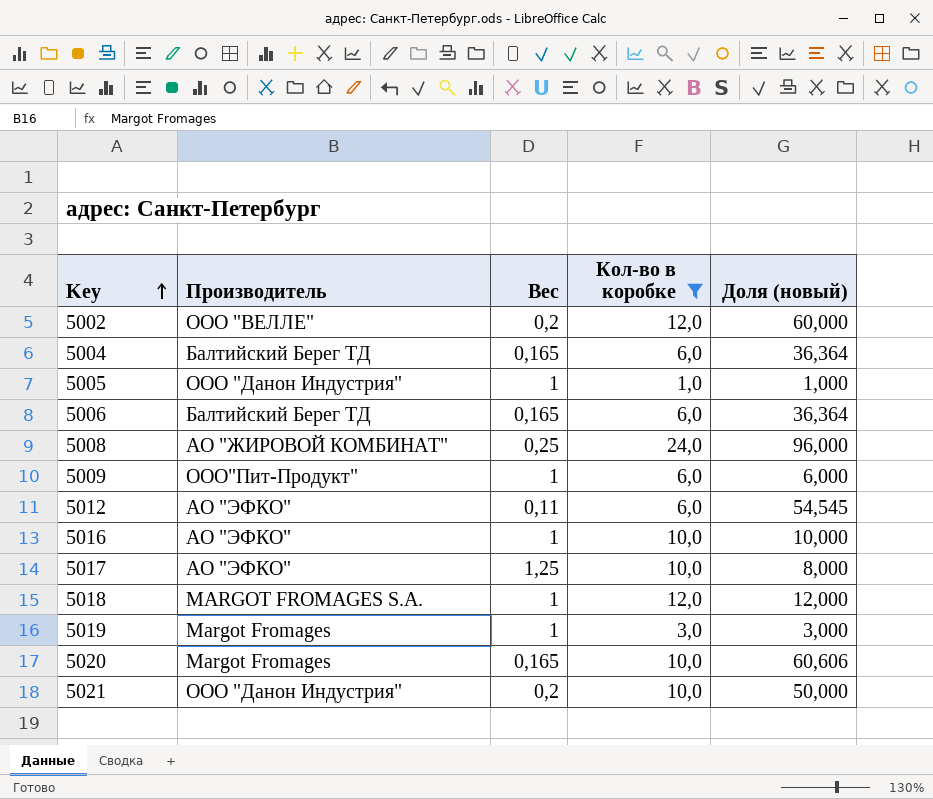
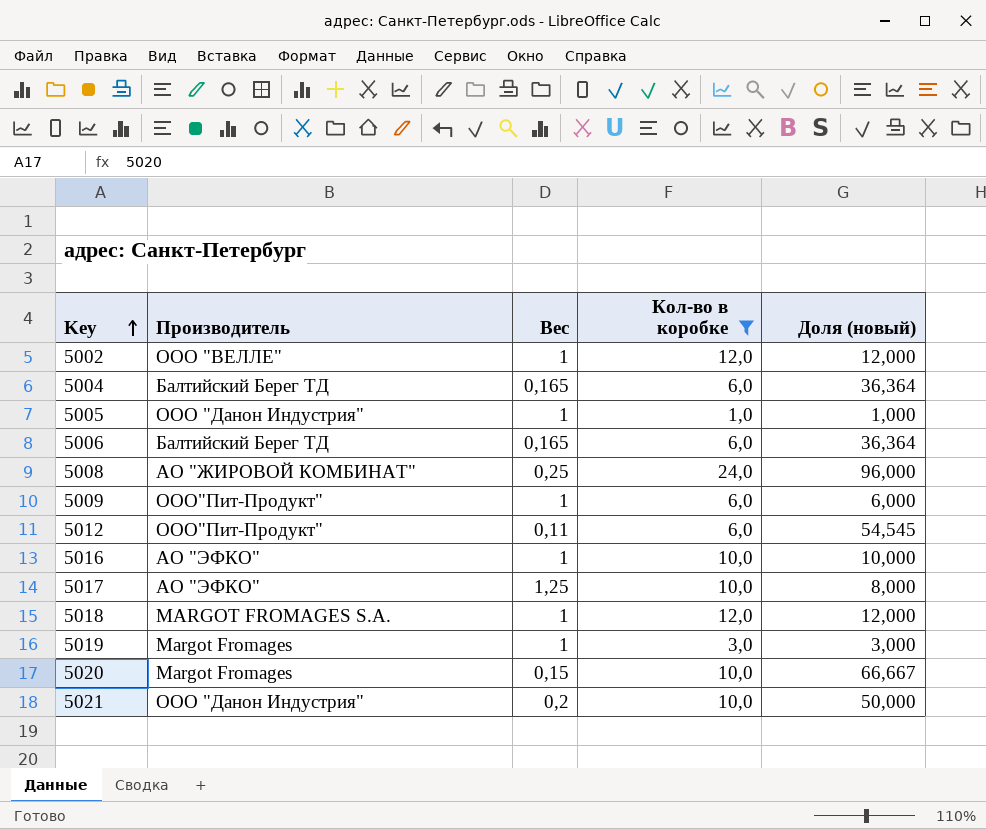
5002 | Вес: 0,2 -> 1
5002 | Доля (новый): 60,000 -> 12,000
5012 | Производитель: АО "ЭФКО" -> ООО"Пит-Продукт"
5020 | Вес: 0,165 -> 0,15
5020 | Доля (новый): 60,606 -> 66,667

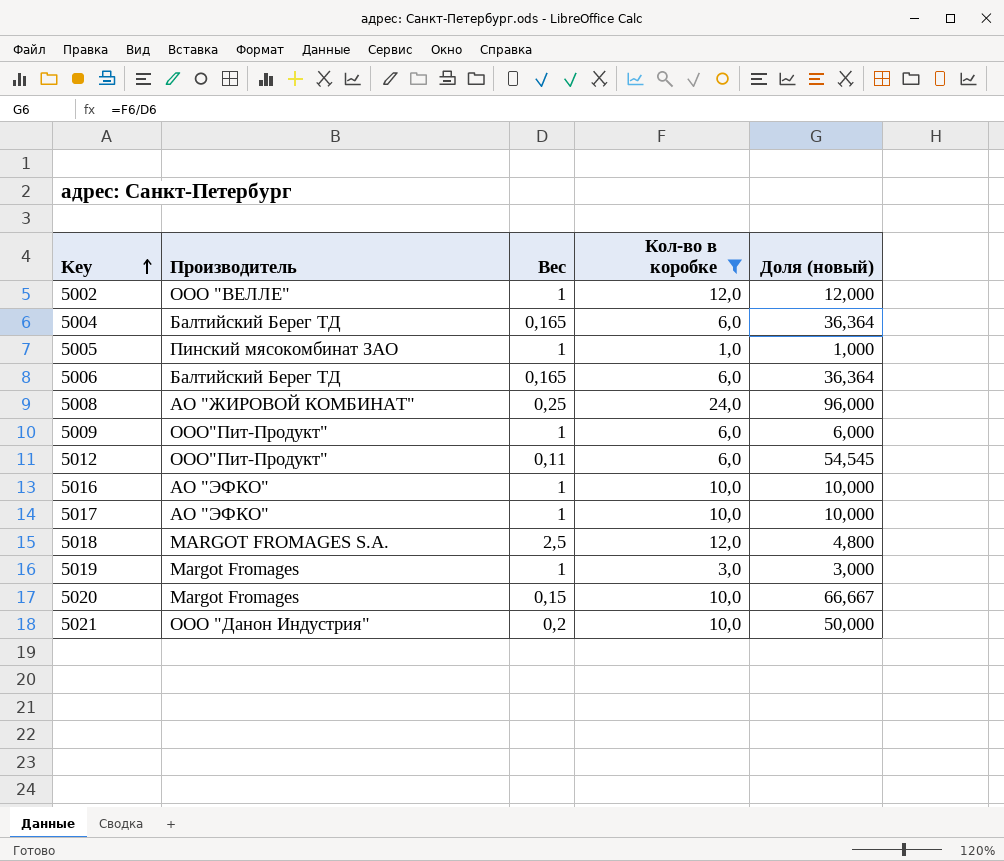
5005 | Производитель: ООО "Данон Индустрия" -> Пинский мясокомбинат ЗАО
5017 | Вес: 1,25 -> 1
5017 | Доля (новый): 8,000 -> 10,000
5018 | Вес: 1 -> 2,5
5018 | Доля (новый): 12,000 -> 4,800

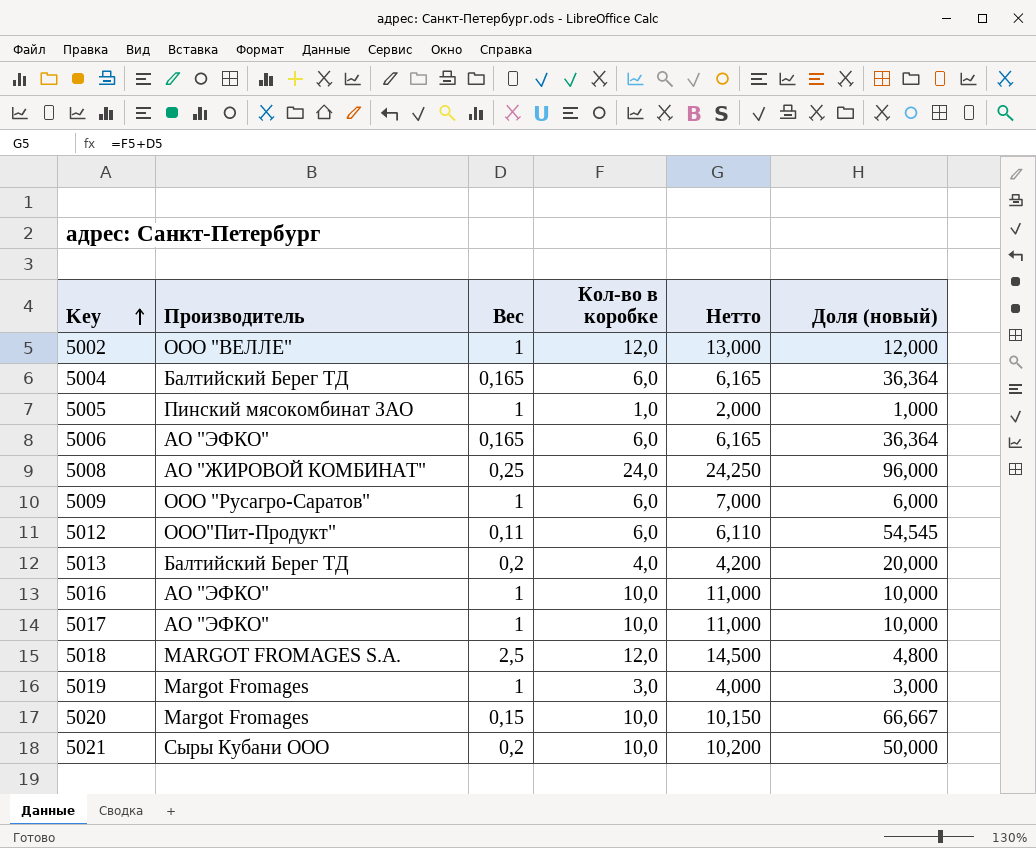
filter: Кол-во в коробке != 4,0 -> none
column Нетто | formula: none -> [Вес] + [Кол-во в коробке]
5006 | Производитель: Балтийский Берег ТД -> АО "ЭФКО"
5009 | Производитель: ООО"Пит-Продукт" -> ООО "Русагро-Саратов"
5021 | Производитель: ООО "Данон Индустрия" -> Сыры Кубани ООО

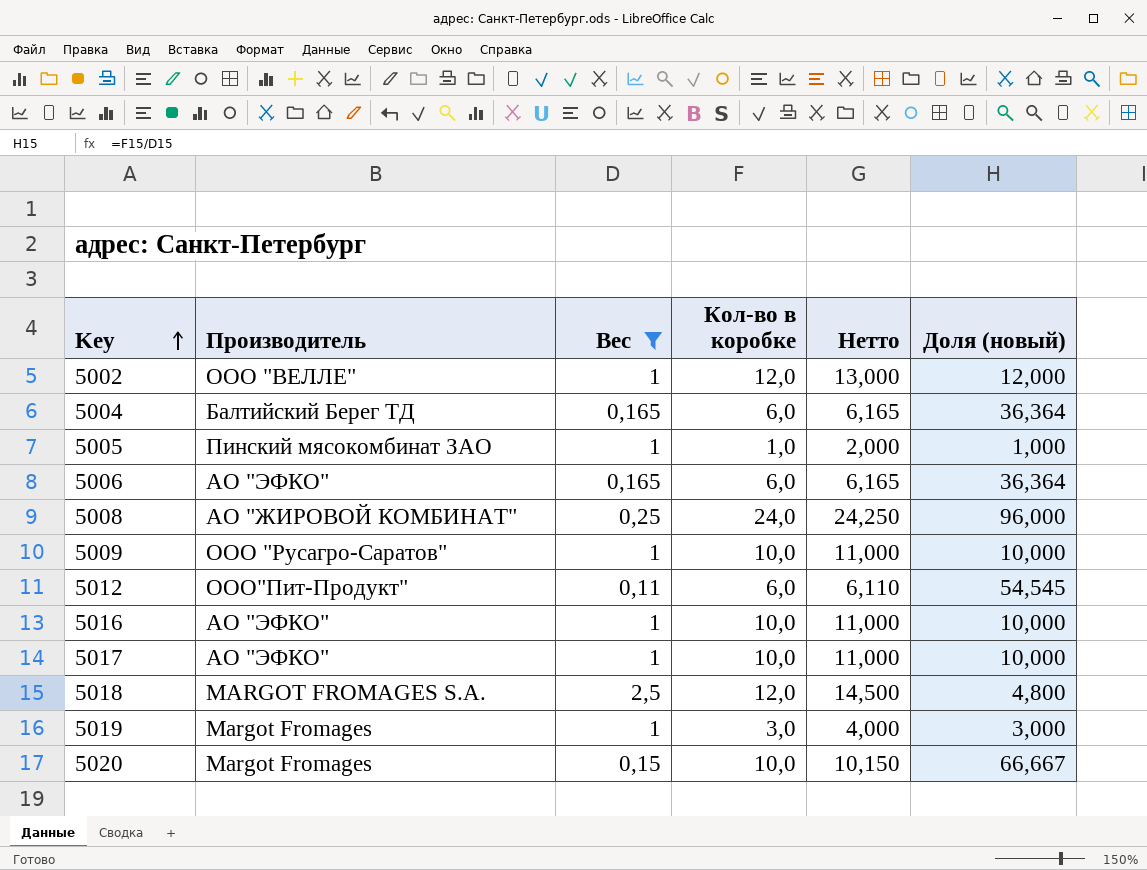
filter: none -> Вес != 0,2
5009 | Кол-во в коробке: 6,0 -> 10,0
5009 | Нетто: 7,000 -> 11,000
5009 | Доля (новый): 6,000 -> 10,000

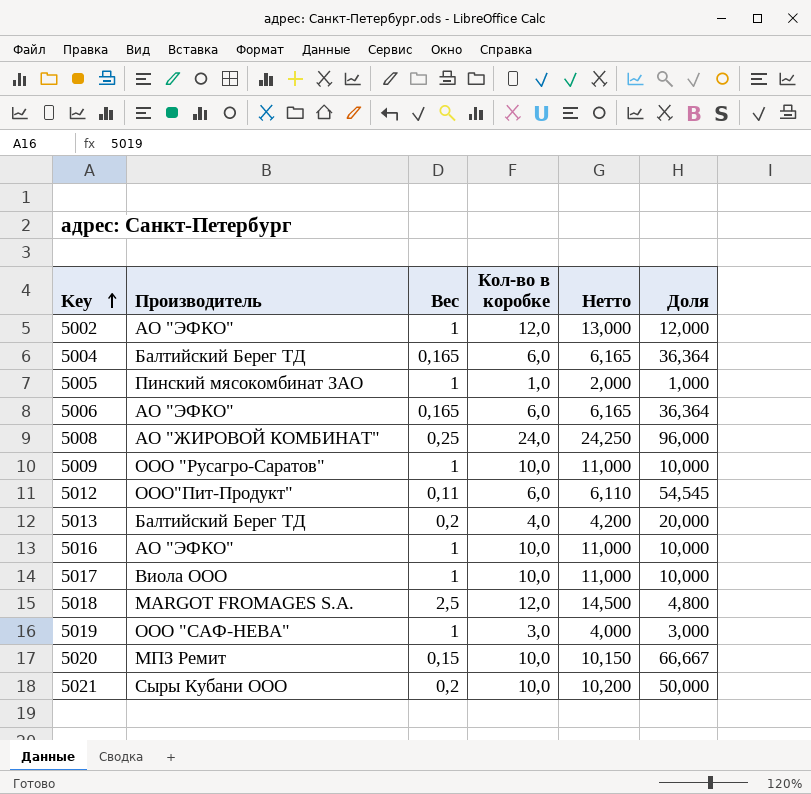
filter: Вес != 0,2 -> none
column name: Доля (новый) -> Доля
5002 | Производитель: ООО "ВЕЛЛЕ" -> АО "ЭФКО"
5017 | Производитель: АО "ЭФКО" -> Виола ООО
5019 | Производитель: Margot Fromages -> ООО "САФ-НЕВА"
5020 | Производитель: Margot Fromages -> МПЗ Ремит

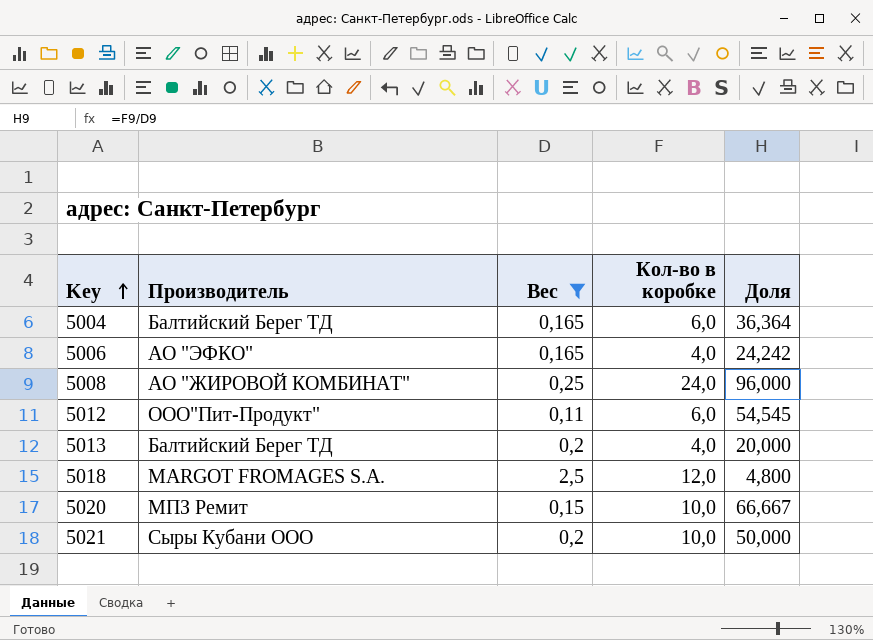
filter: none -> Вес != 1
column Нетто | formula: [Вес] + [Кол-во в коробке] -> none
5006 | Кол-во в коробке: 6,0 -> 4,0
5006 | Доля: 36,364 -> 24,242

